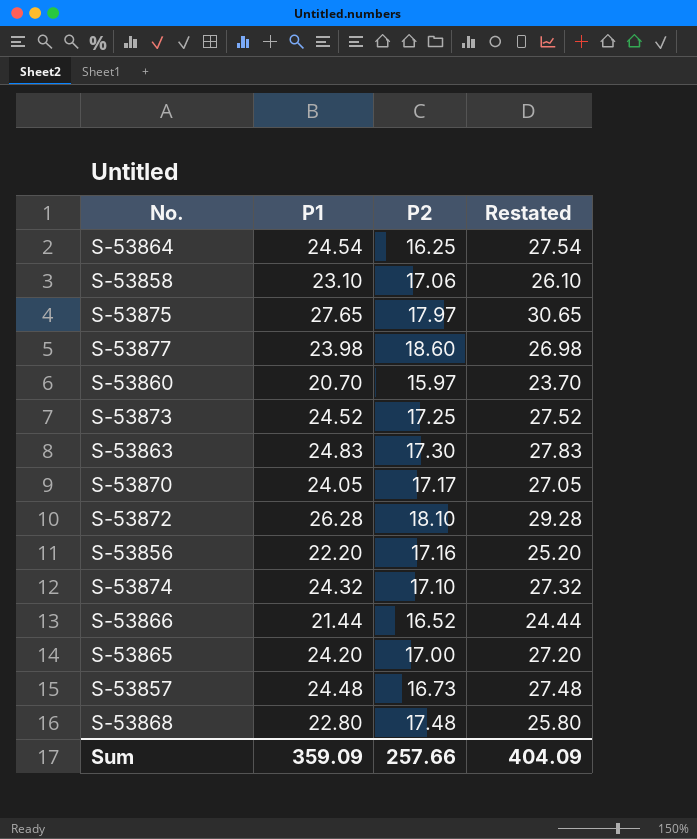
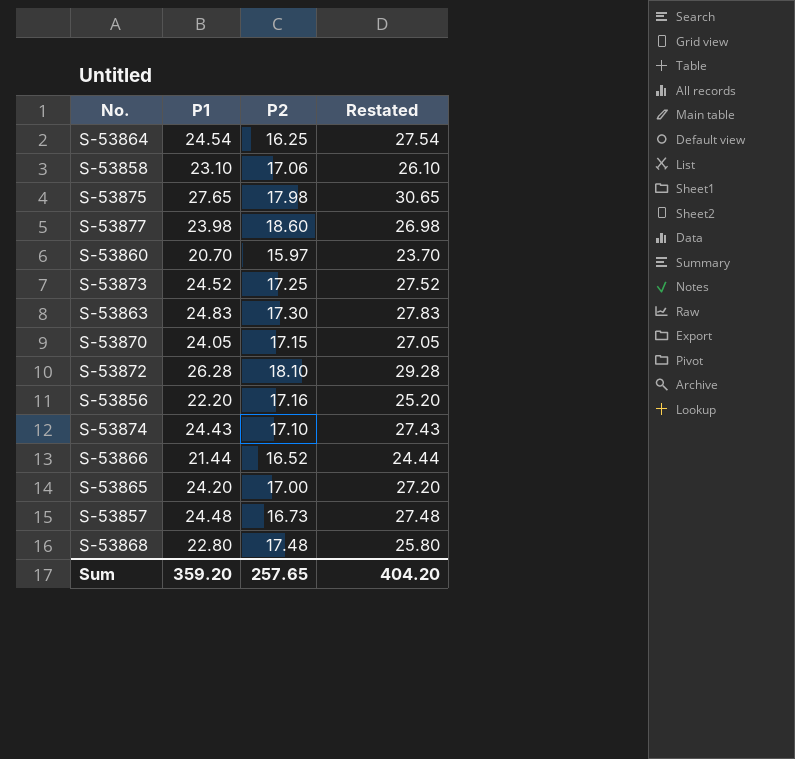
S-53875 | P2: 17.97 -> 17.98
S-53870 | P2: 17.17 -> 17.15
S-53874 | P1: 24.32 -> 24.43
S-53874 | Restated: 27.32 -> 27.43
Sum | P1: 359.09 -> 359.20
Sum | P2: 257.66 -> 257.65
Sum | Restated: 404.09 -> 404.20

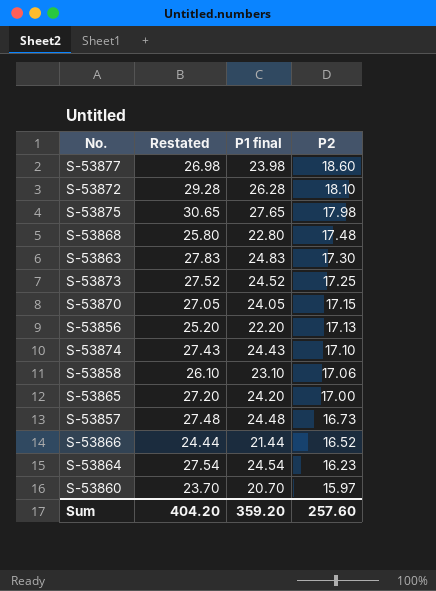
row order: none -> P2 descending
column Restated | position: 4 -> 2
column name: P1 -> P1 final
S-53856 | P2: 17.16 -> 17.13
S-53864 | P2: 16.25 -> 16.23
Sum | P2: 257.65 -> 257.60

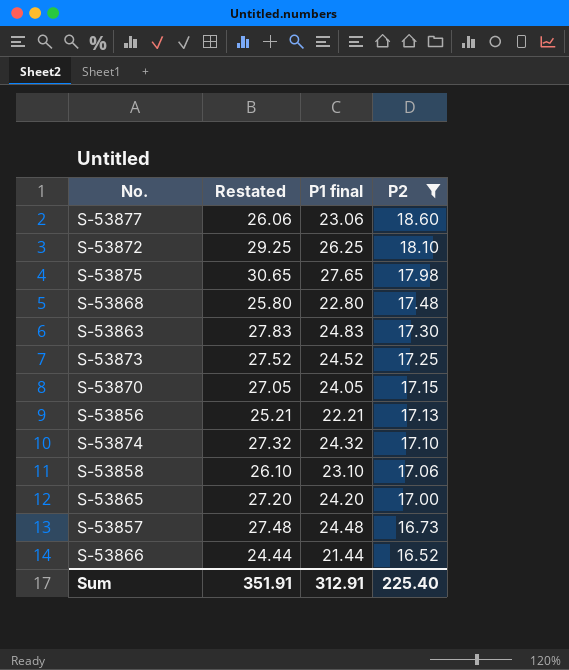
filter: none -> P2 >= 16.52
S-53877 | Restated: 26.98 -> 26.06
S-53877 | P1 final: 23.98 -> 23.06
S-53872 | Restated: 29.28 -> 29.25
S-53872 | P1 final: 26.28 -> 26.25
S-53856 | Restated: 25.20 -> 25.21
S-53856 | P1 final: 22.20 -> 22.21
S-53874 | Restated: 27.43 -> 27.32
S-53874 | P1 final: 24.43 -> 24.32
Sum | Restated: 404.20 -> 351.91
Sum | P1 final: 359.20 -> 312.91
Sum | P2: 257.60 -> 225.40

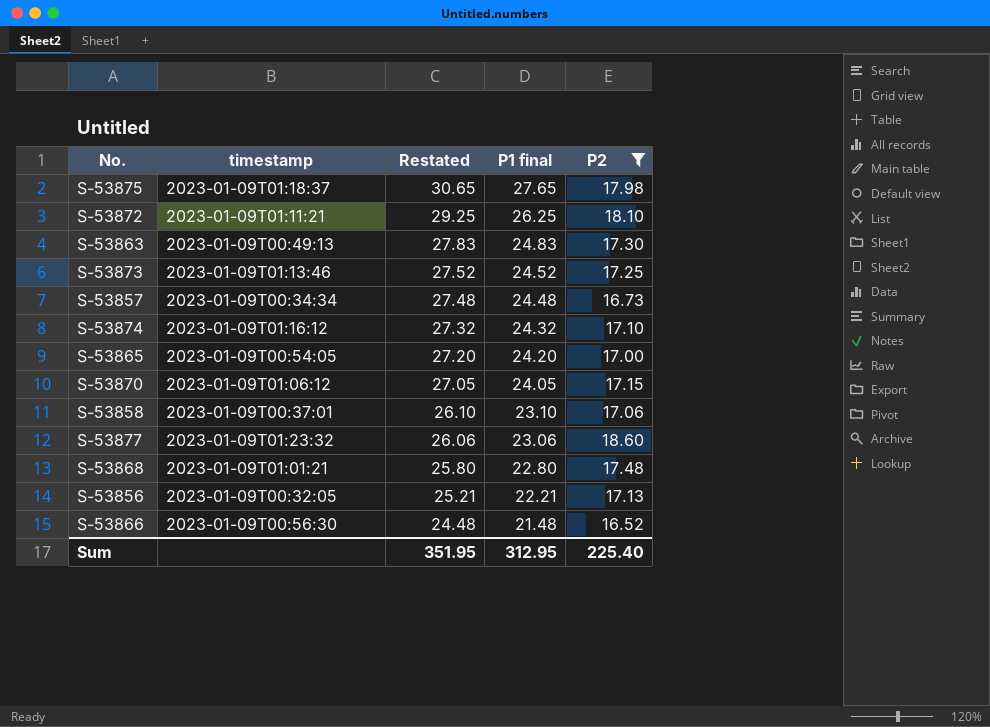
row order: P2 descending -> Restated descending
column timestamp | position: none -> 2
S-53866 | Restated: 24.44 -> 24.48
S-53866 | P1 final: 21.44 -> 21.48
Sum | Restated: 351.91 -> 351.95
Sum | P1 final: 312.91 -> 312.95

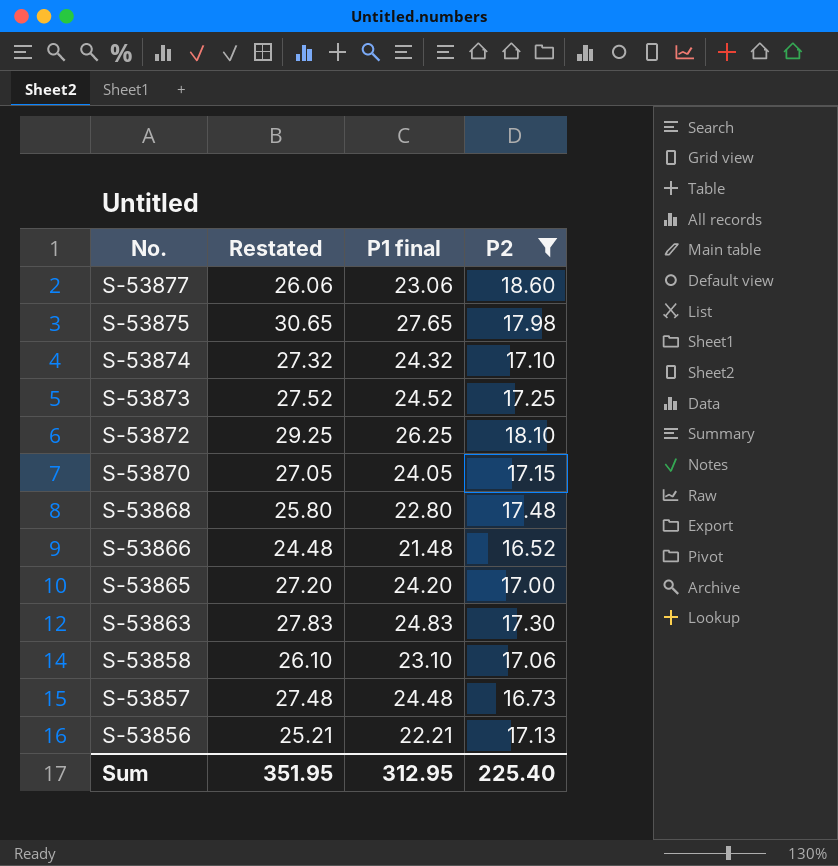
row order: Restated descending -> No. descending
column timestamp | position: 2 -> none

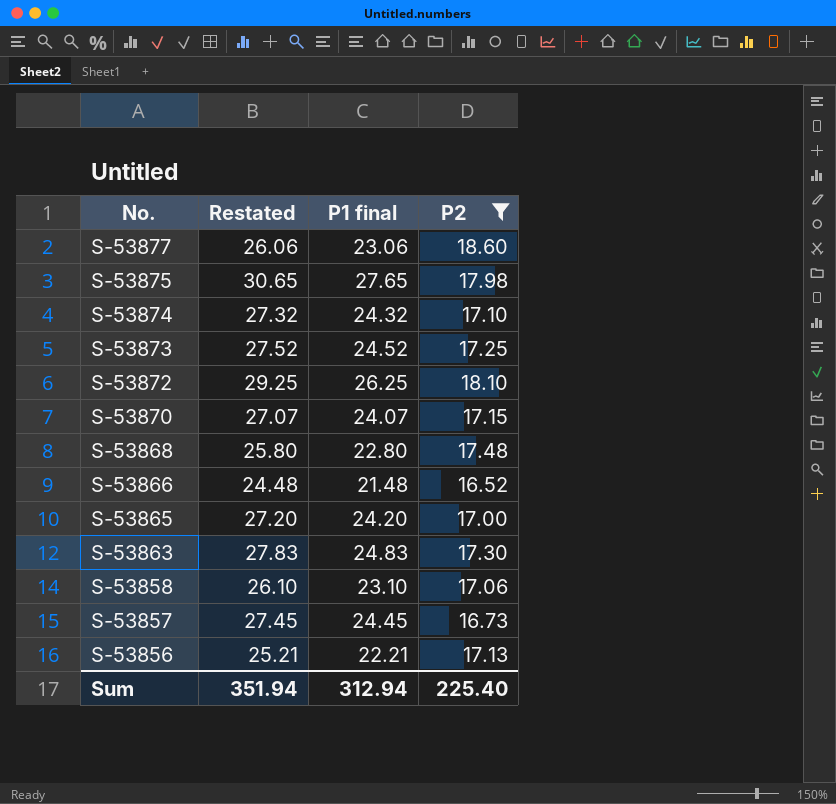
S-53870 | Restated: 27.05 -> 27.07
S-53870 | P1 final: 24.05 -> 24.07
S-53857 | Restated: 27.48 -> 27.45
S-53857 | P1 final: 24.48 -> 24.45
Sum | Restated: 351.95 -> 351.94
Sum | P1 final: 312.95 -> 312.94

